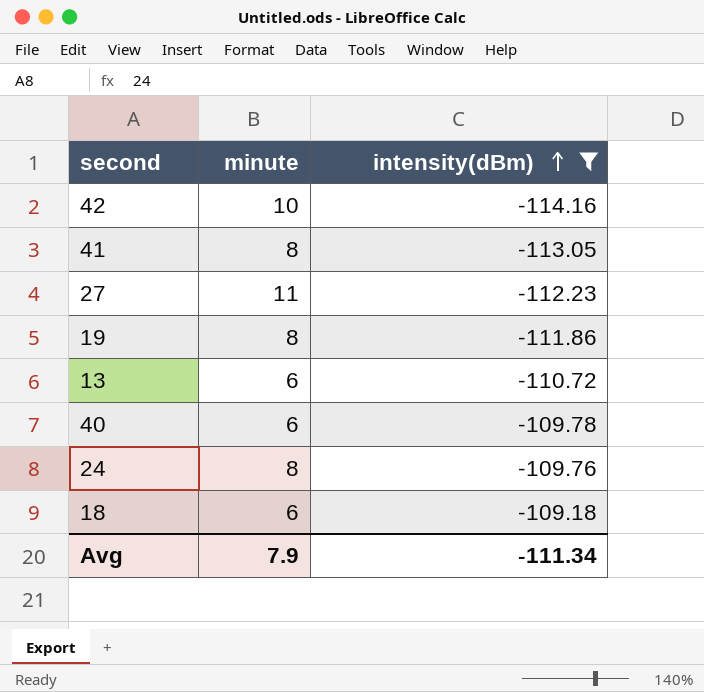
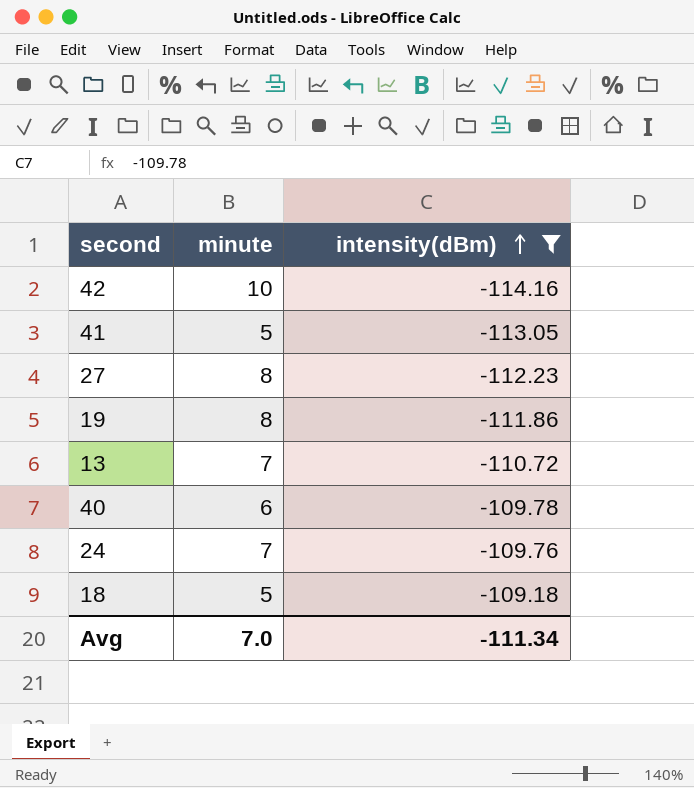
41 | minute: 8 -> 5
27 | minute: 11 -> 8
13 | minute: 6 -> 7
24 | minute: 8 -> 7
18 | minute: 6 -> 5
Avg | minute: 7.9 -> 7.0

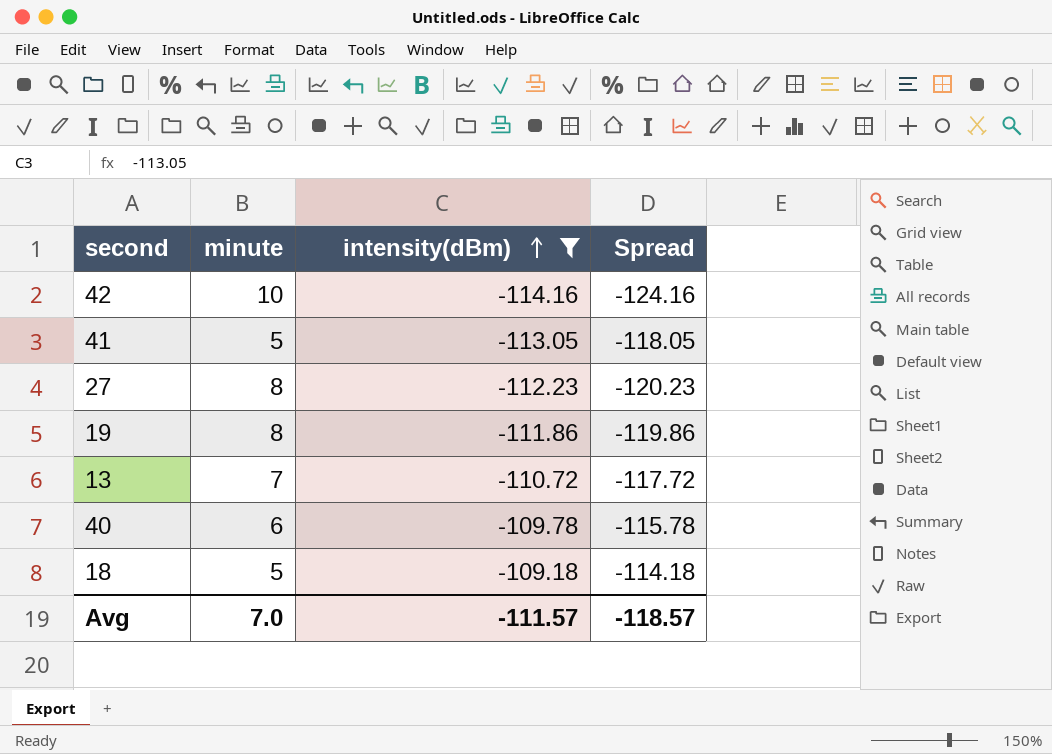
column Spread | formula: none -> [intensity(dBm)] - [minute]
row 24: 7 | -109.76 -> none
Avg | intensity(dBm): -111.34 -> -111.57

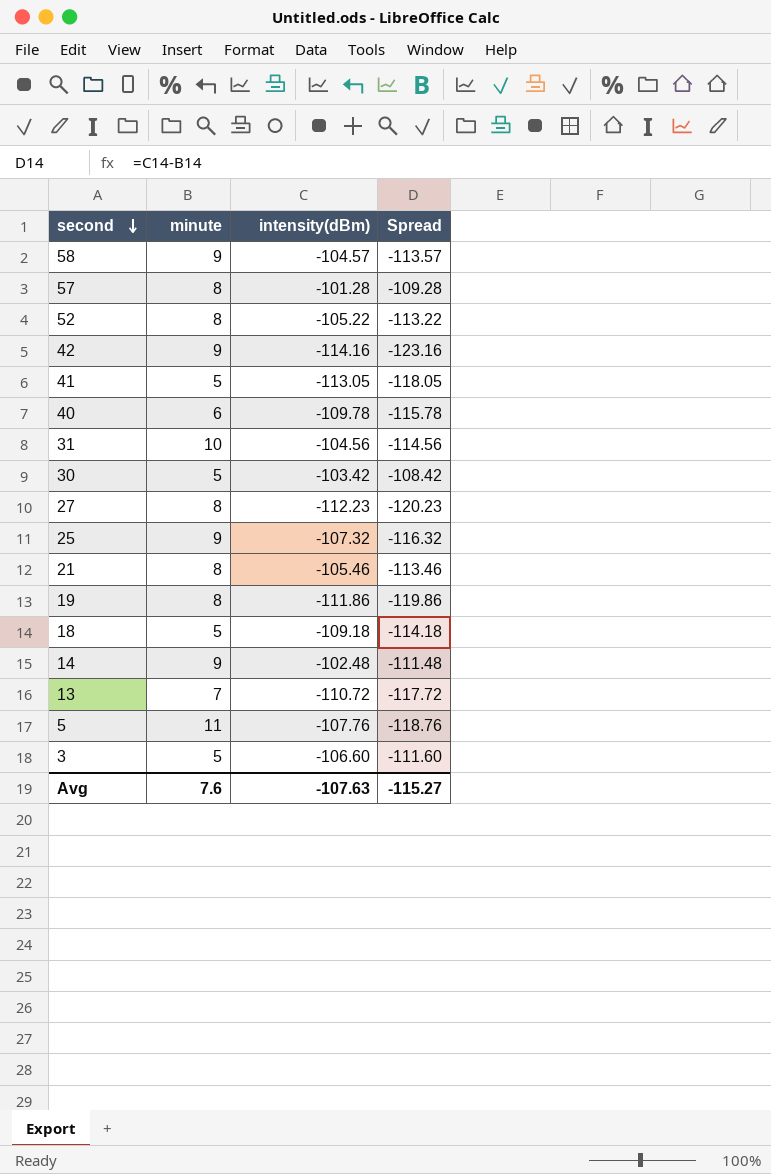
filter: intensity(dBm) <= -109.18 -> none
row order: intensity(dBm) ascending -> second descending
42 | minute: 10 -> 9
42 | Spread: -124.16 -> -123.16
Avg | minute: 7.0 -> 7.6
Avg | intensity(dBm): -111.57 -> -107.63
Avg | Spread: -118.57 -> -115.27

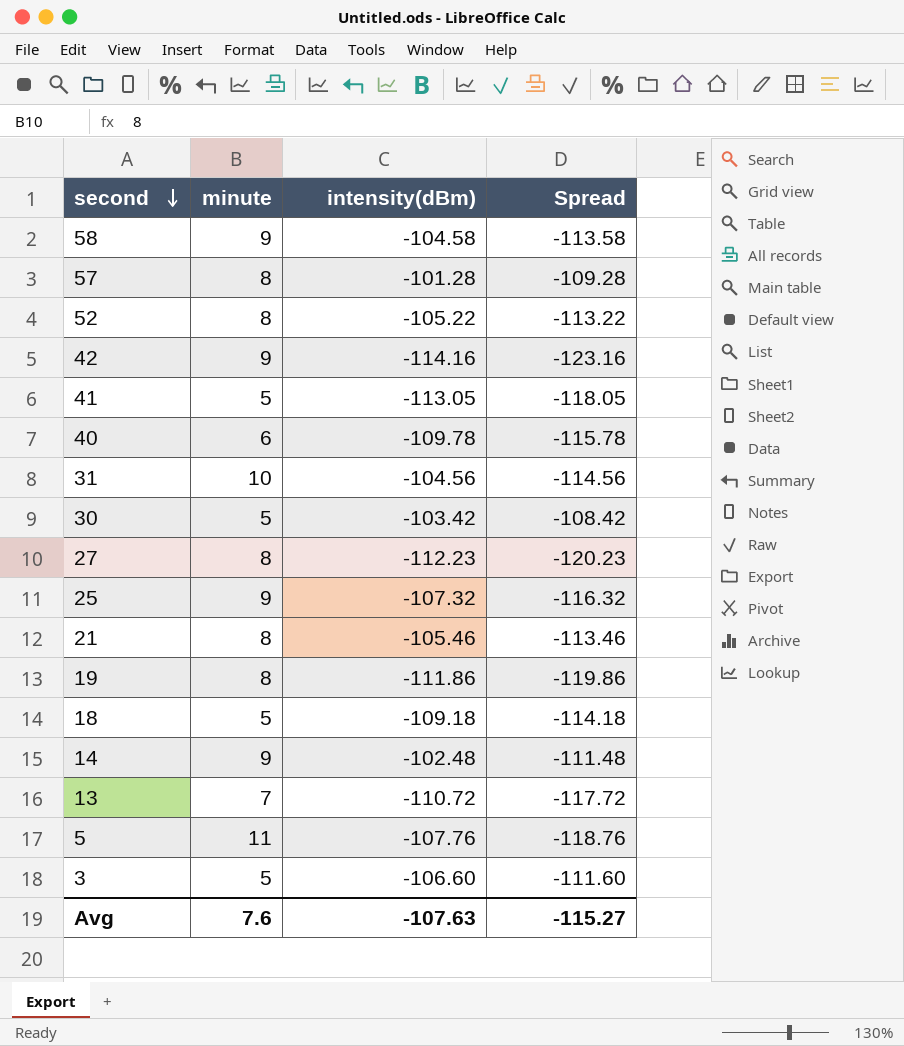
58 | intensity(dBm): -104.57 -> -104.58
58 | Spread: -113.57 -> -113.58

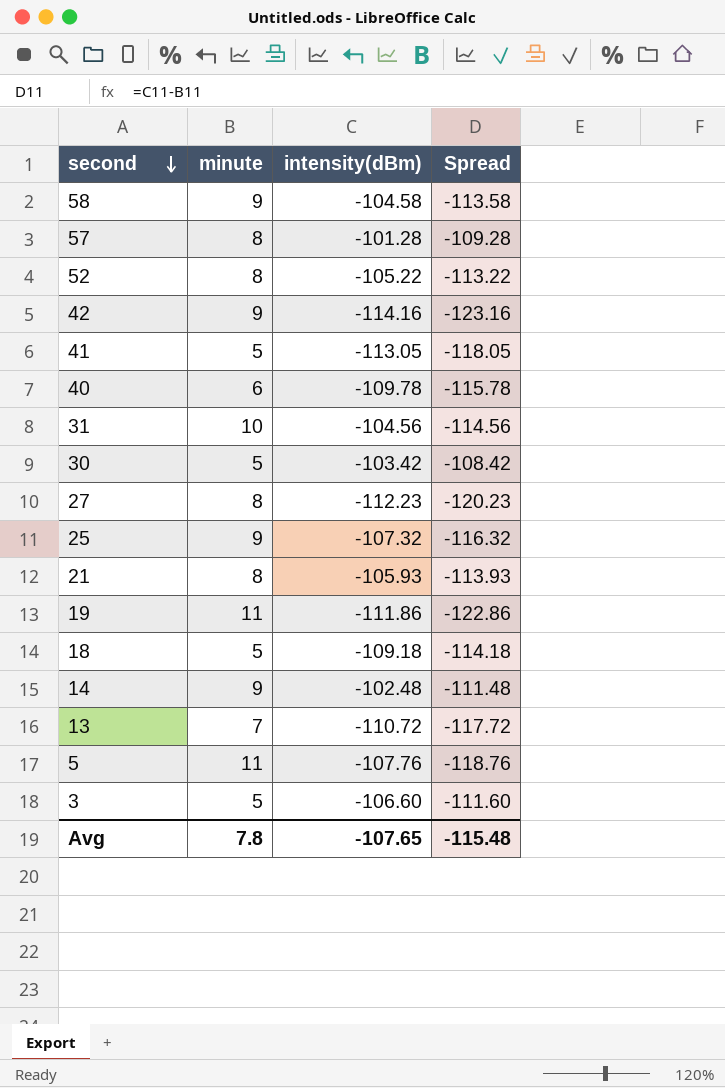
21 | intensity(dBm): -105.46 -> -105.93
21 | Spread: -113.46 -> -113.93
19 | minute: 8 -> 11
19 | Spread: -119.86 -> -122.86
Avg | minute: 7.6 -> 7.8
Avg | intensity(dBm): -107.63 -> -107.65
Avg | Spread: -115.27 -> -115.48

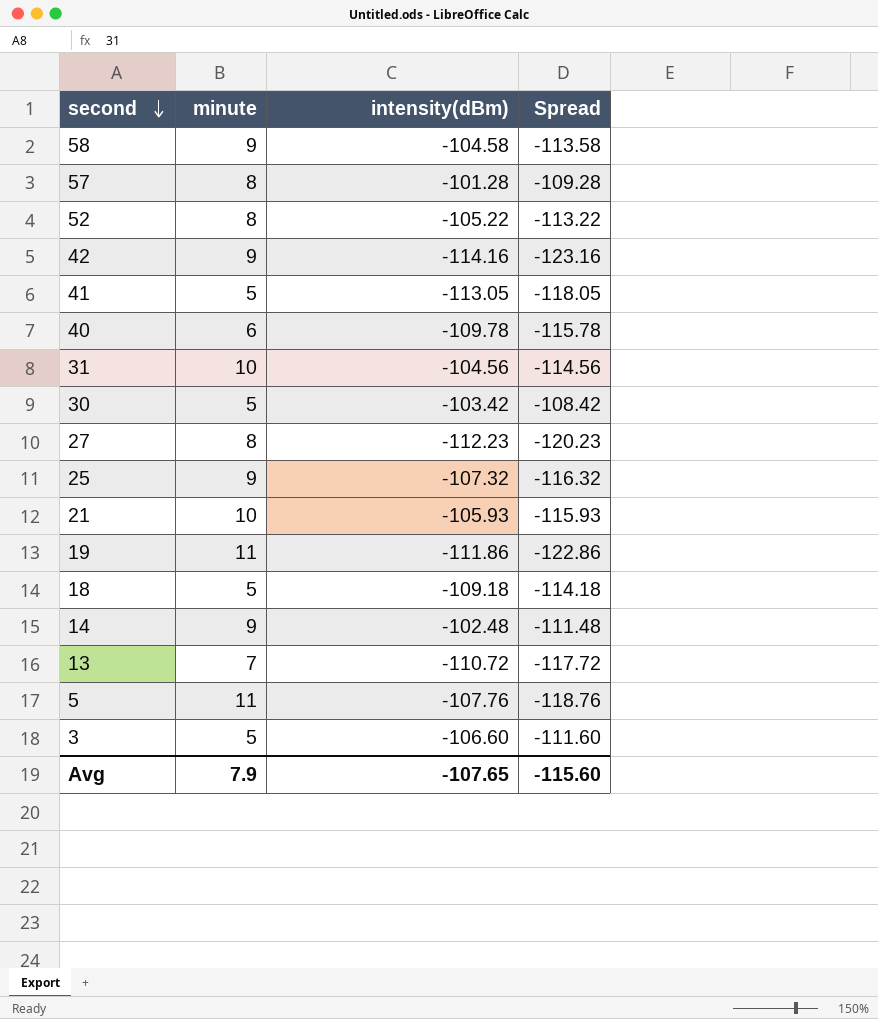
21 | minute: 8 -> 10
21 | Spread: -113.93 -> -115.93
Avg | minute: 7.8 -> 7.9
Avg | Spread: -115.48 -> -115.60

